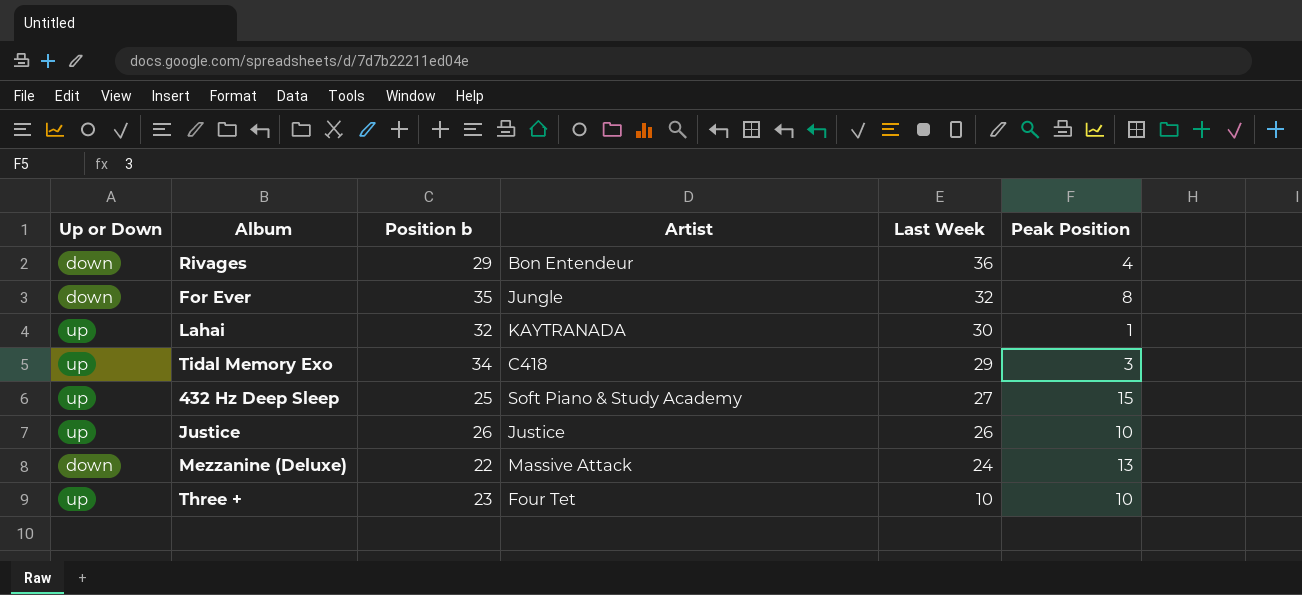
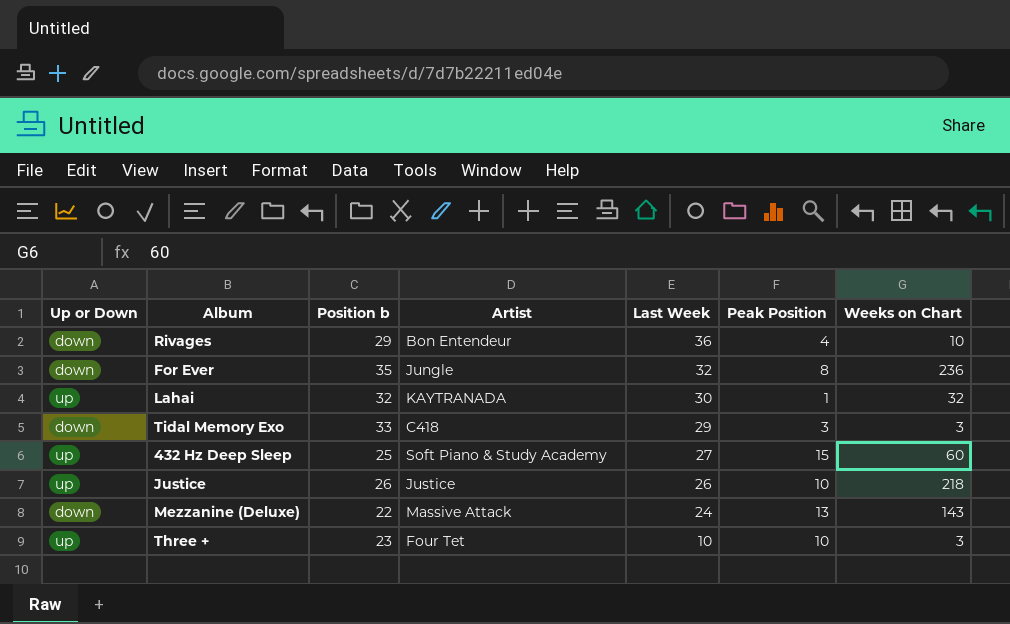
column Weeks on Chart | position: none -> 7
Tidal Memory Exo | Up or Down: up -> down
Tidal Memory Exo | Position b: 34 -> 33

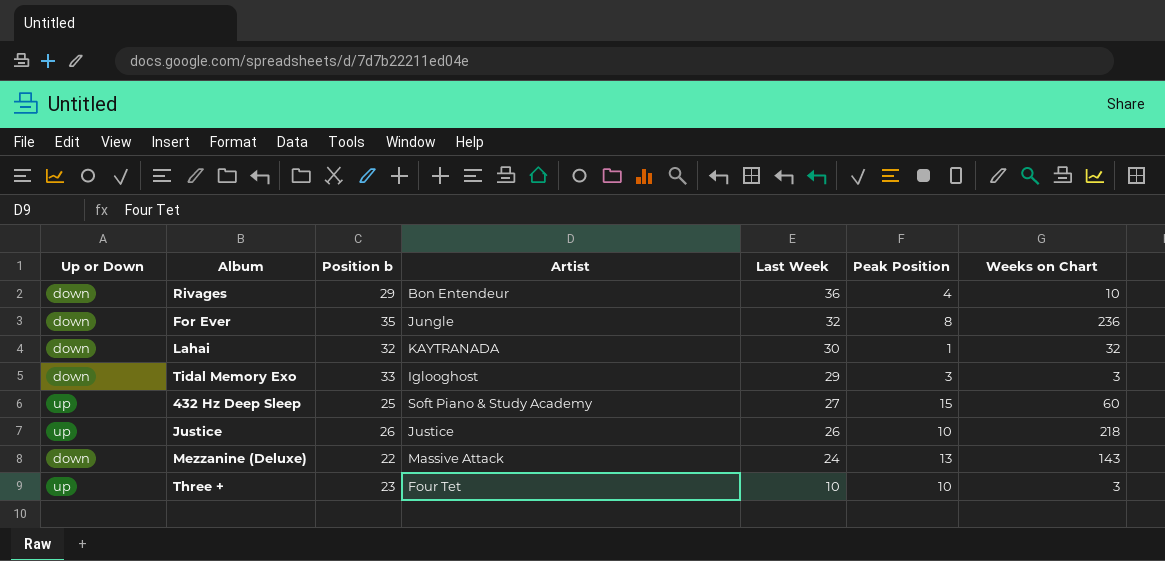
Lahai | Up or Down: up -> down
Tidal Memory Exo | Artist: C418 -> Iglooghost

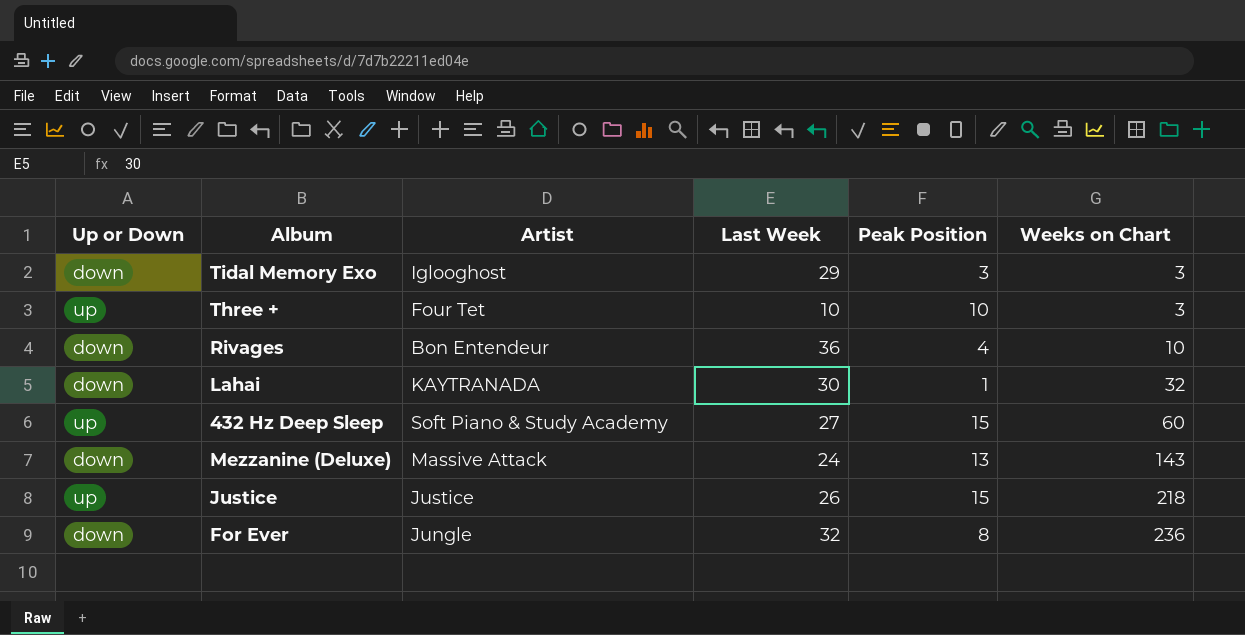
row order: Last Week descending -> Weeks on Chart ascending
column Position b | position: 3 -> none
Justice | Peak Position: 10 -> 15

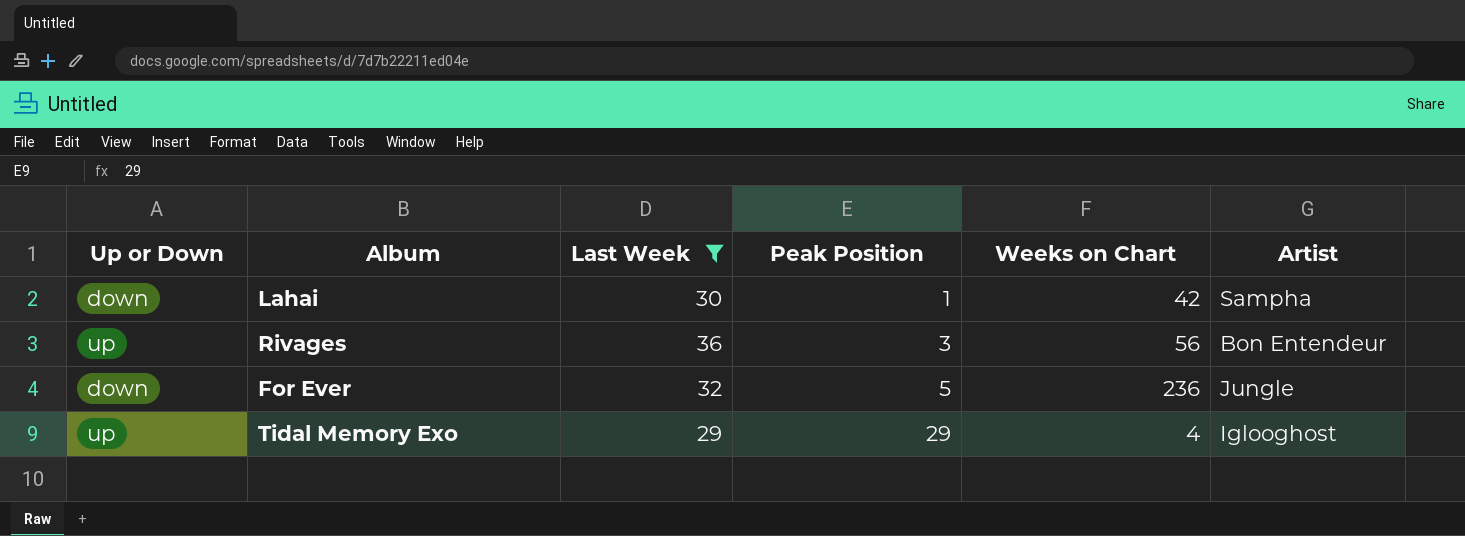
filter: none -> Last Week >= 29
row order: Weeks on Chart ascending -> Peak Position ascending
column Artist | position: 3 -> 6
Lahai | Weeks on Chart: 32 -> 42
Lahai | Artist: KAYTRANADA -> Sampha
Rivages | Up or Down: down -> up
Rivages | Peak Position: 4 -> 3
Rivages | Weeks on Chart: 10 -> 56
For Ever | Peak Position: 8 -> 5
Tidal Memory Exo | Up or Down: down -> up
Tidal Memory Exo | Peak Position: 3 -> 29
Tidal Memory Exo | Weeks on Chart: 3 -> 4

